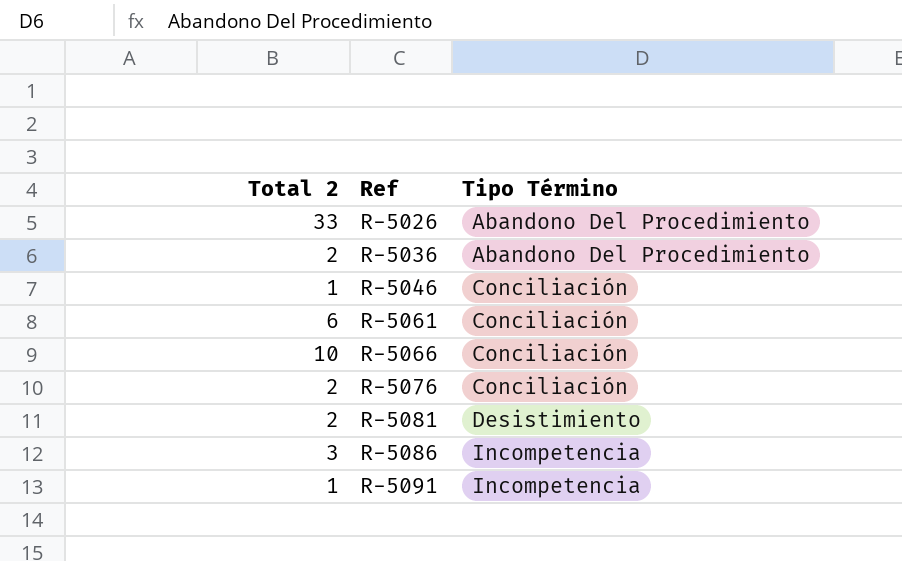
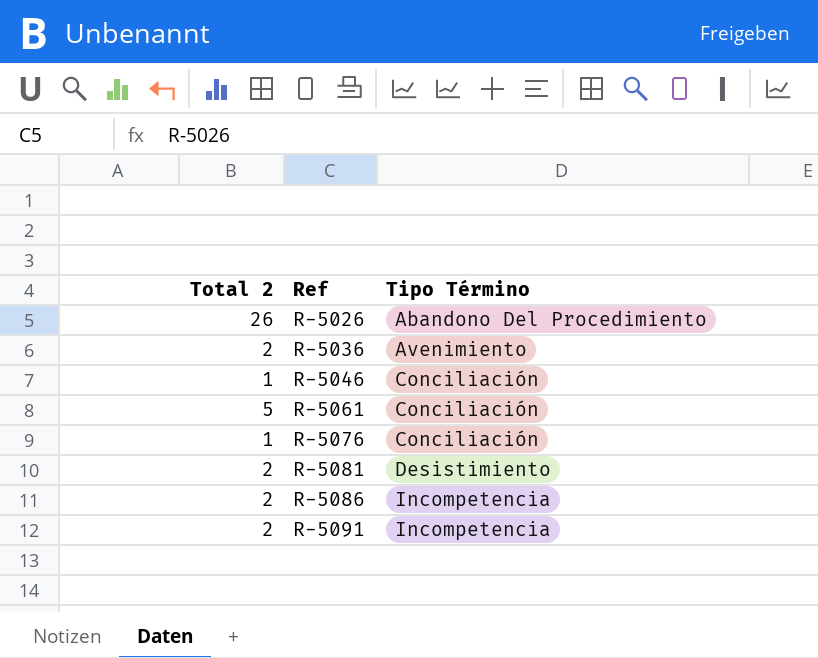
row R-5066: 10 | Conciliación -> none
R-5026 | Total 2: 33 -> 26
R-5036 | Tipo Término: Abandono Del Procedimiento -> Avenimiento
R-5061 | Total 2: 6 -> 5
R-5076 | Total 2: 2 -> 1
R-5086 | Total 2: 3 -> 2
R-5091 | Total 2: 1 -> 2

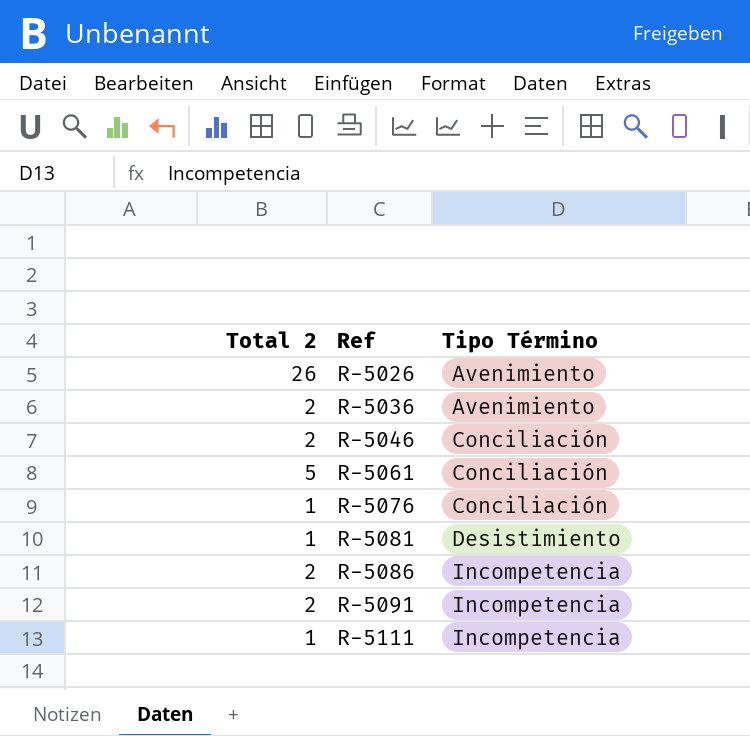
R-5026 | Tipo Término: Abandono Del Procedimiento -> Avenimiento
R-5046 | Total 2: 1 -> 2
R-5081 | Total 2: 2 -> 1
row R-5111: none -> 1 | Incompetencia

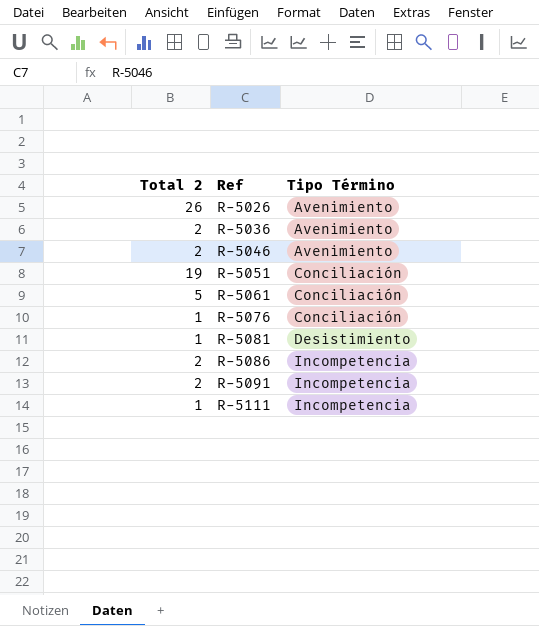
R-5046 | Tipo Término: Conciliación -> Avenimiento
row R-5051: none -> 19 | Conciliación

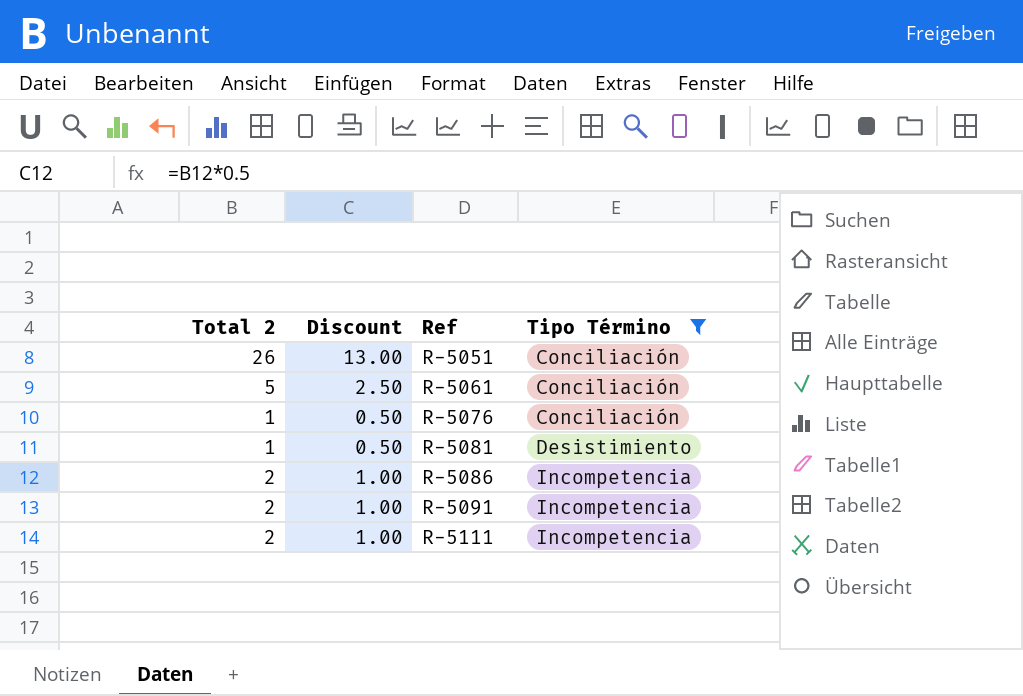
filter: none -> Tipo Término != Avenimiento
column Discount | formula: none -> [Total 2] * 0.5
R-5051 | Total 2: 19 -> 26
R-5111 | Total 2: 1 -> 2

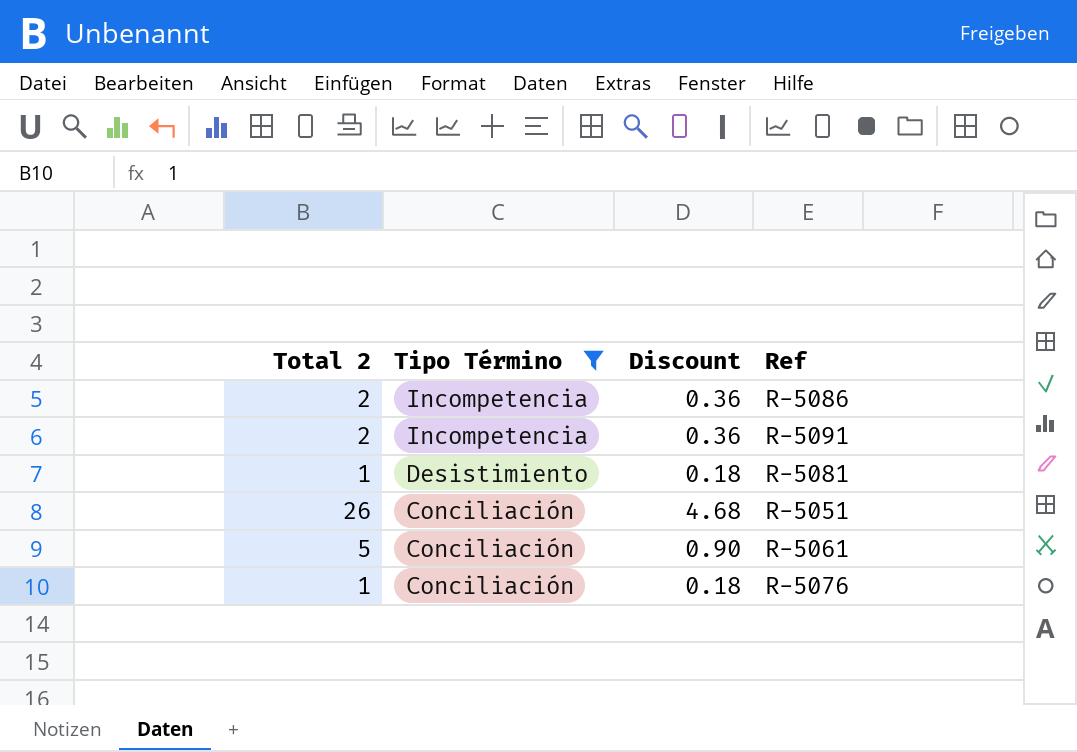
row order: Ref ascending -> Tipo Término descending
column Tipo Término | position: 4 -> 2
column Discount | formula: [Total 2] * 0.5 -> [Total 2] * 0.18
row R-5111: 2 | 1.00 | Incompetencia -> none

